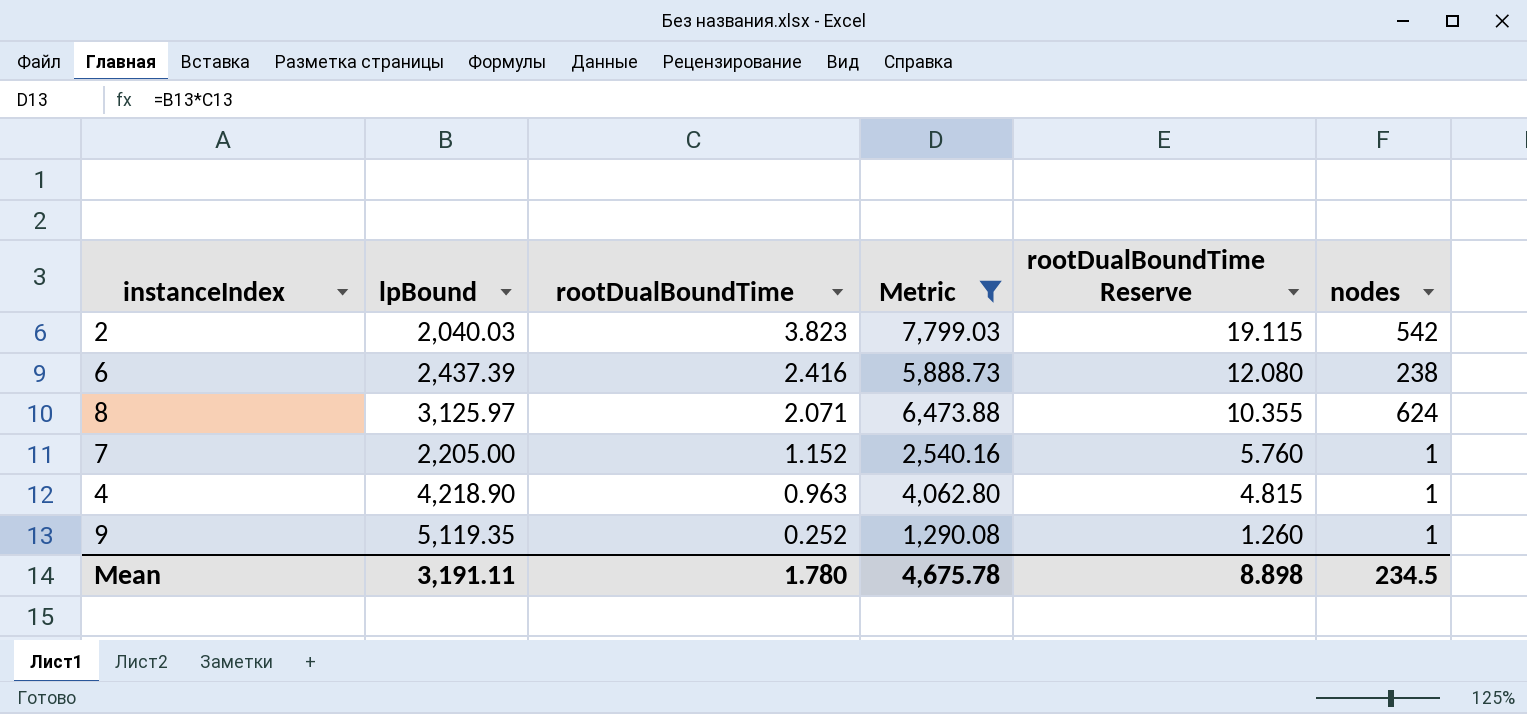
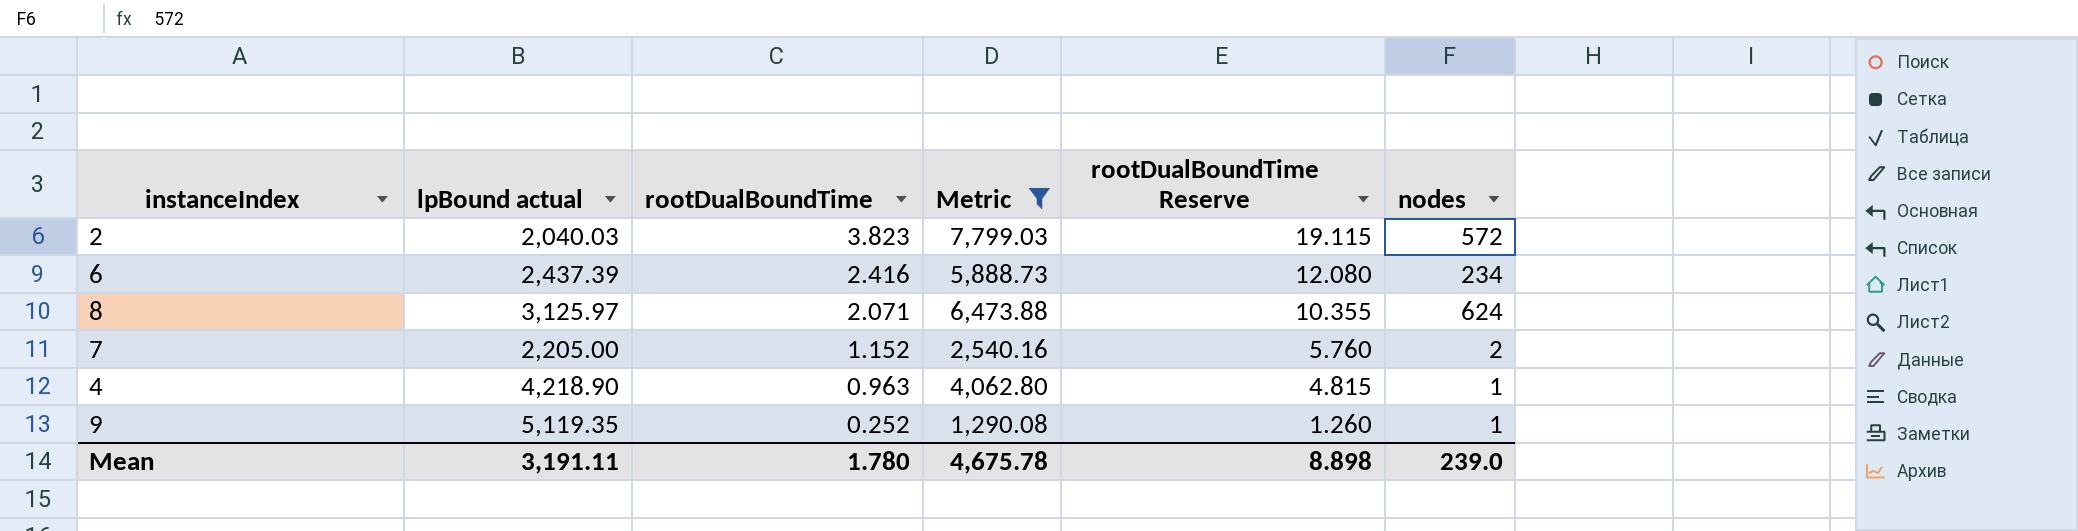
column name: lpBound -> lpBound actual
2 | nodes: 542 -> 572
6 | nodes: 238 -> 234
7 | nodes: 1 -> 2
Mean | nodes: 234.5 -> 239.0

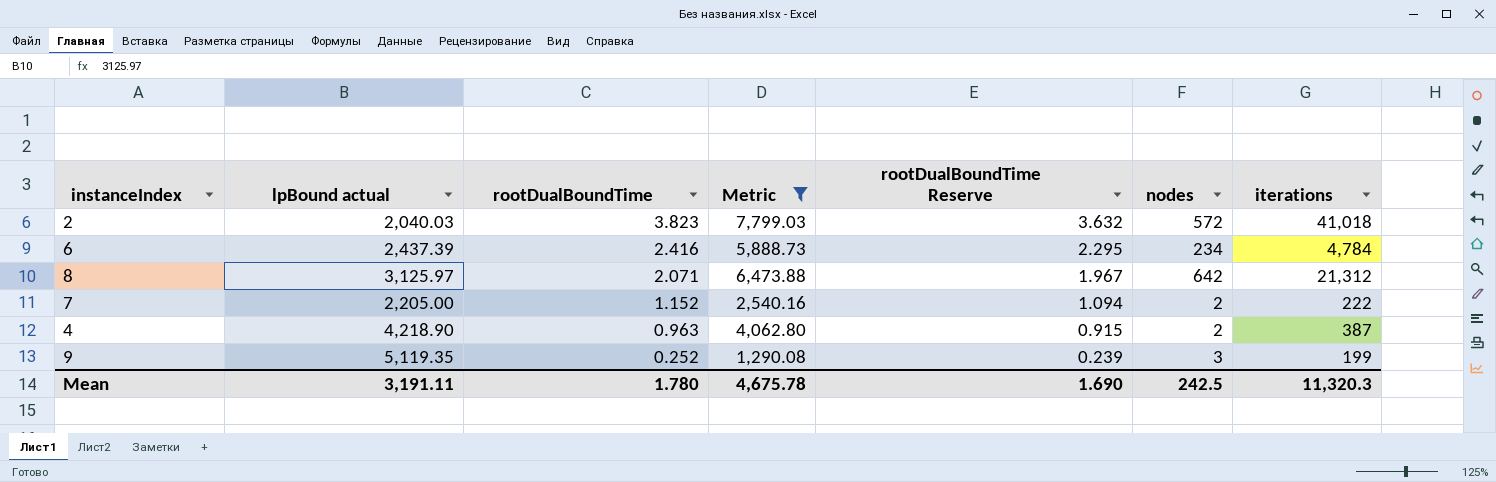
column rootDualBoundTime Reserve | formula: [rootDualBoundTime] * 5 -> [rootDualBoundTime] * 0.95
column iterations | position: none -> 7
8 | nodes: 624 -> 642
4 | nodes: 1 -> 2
9 | nodes: 1 -> 3
Mean | rootDualBoundTime Reserve: 8.898 -> 1.690
Mean | nodes: 239.0 -> 242.5

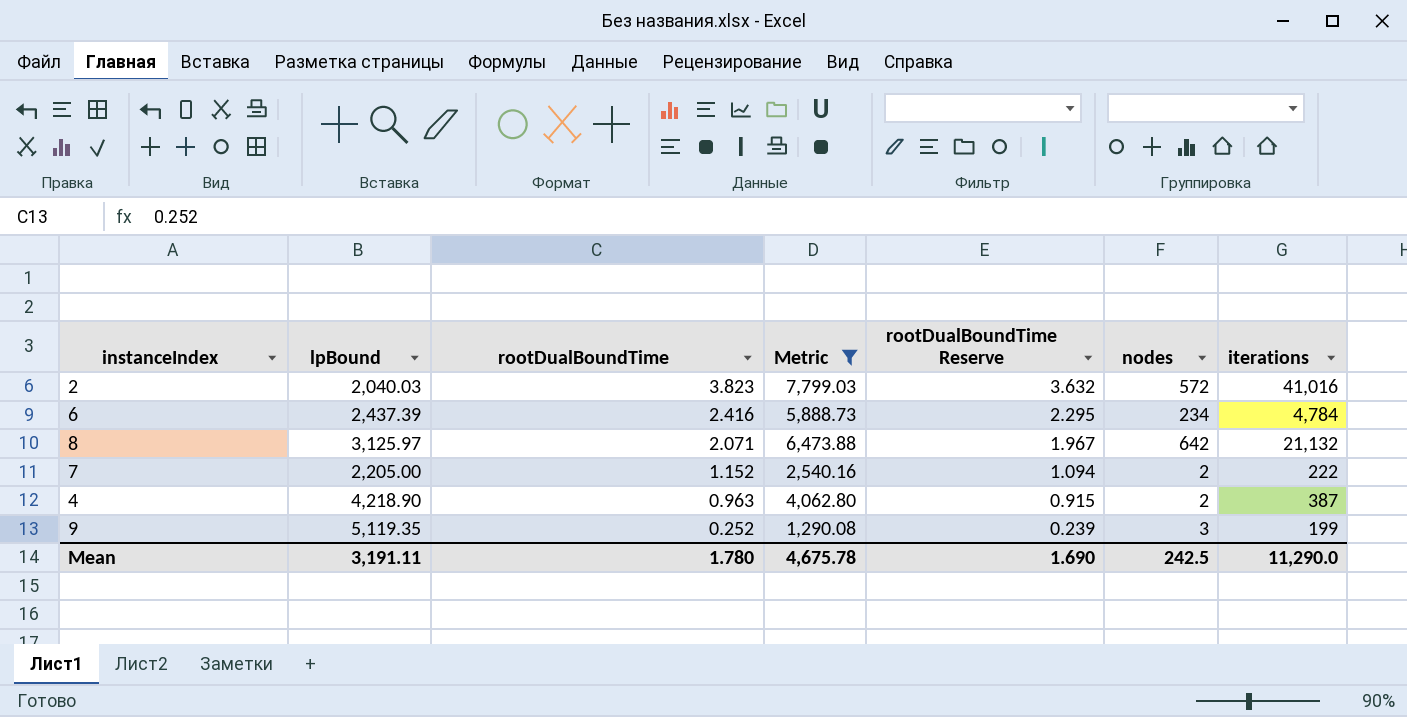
column name: lpBound actual -> lpBound
2 | iterations: 41,018 -> 41,016
8 | iterations: 21,312 -> 21,132
Mean | iterations: 11,320.3 -> 11,290.0

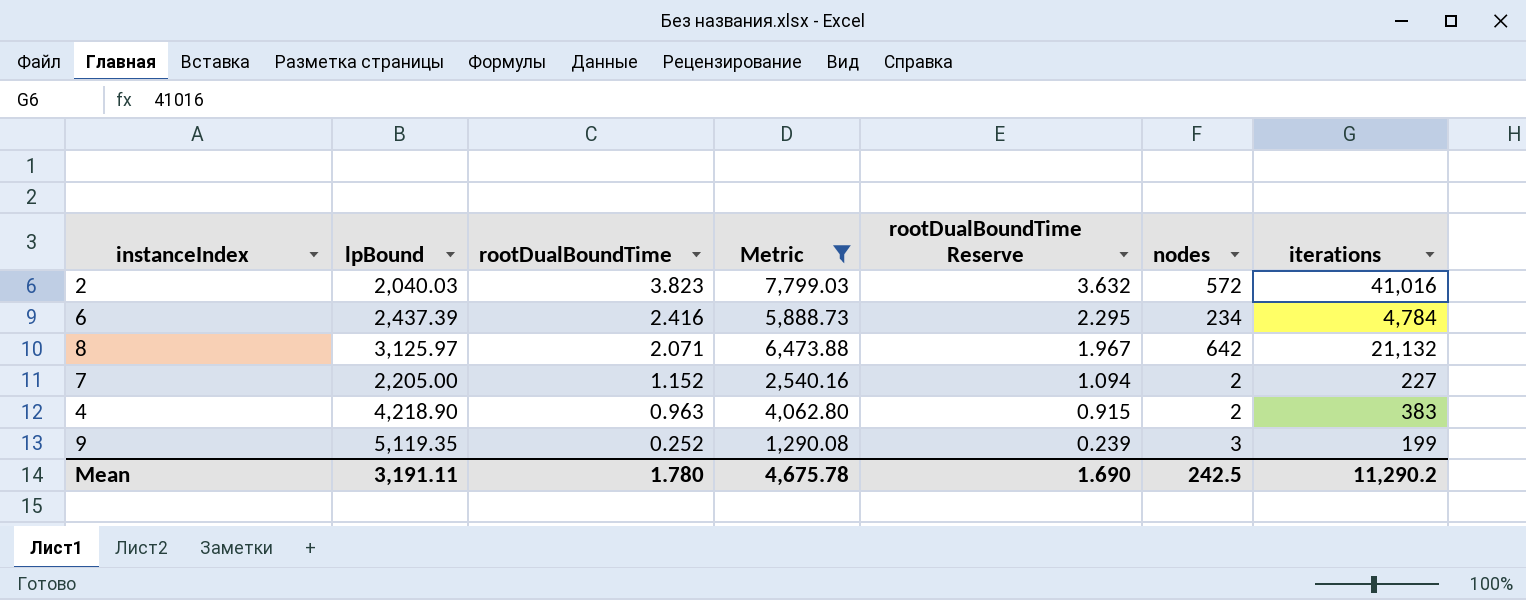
7 | iterations: 222 -> 227
4 | iterations: 387 -> 383
Mean | iterations: 11,290.0 -> 11,290.2

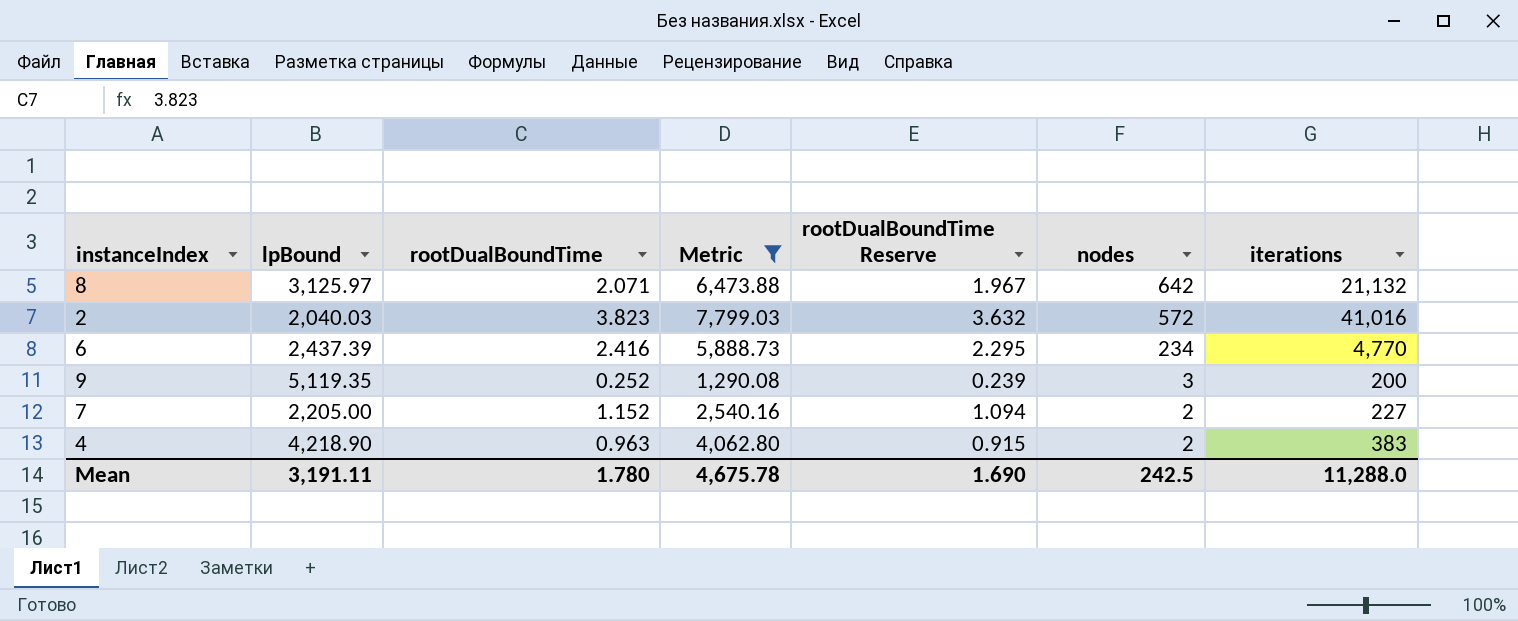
row order: rootDualBoundTime descending -> nodes descending
6 | iterations: 4,784 -> 4,770
9 | iterations: 199 -> 200
Mean | iterations: 11,290.2 -> 11,288.0

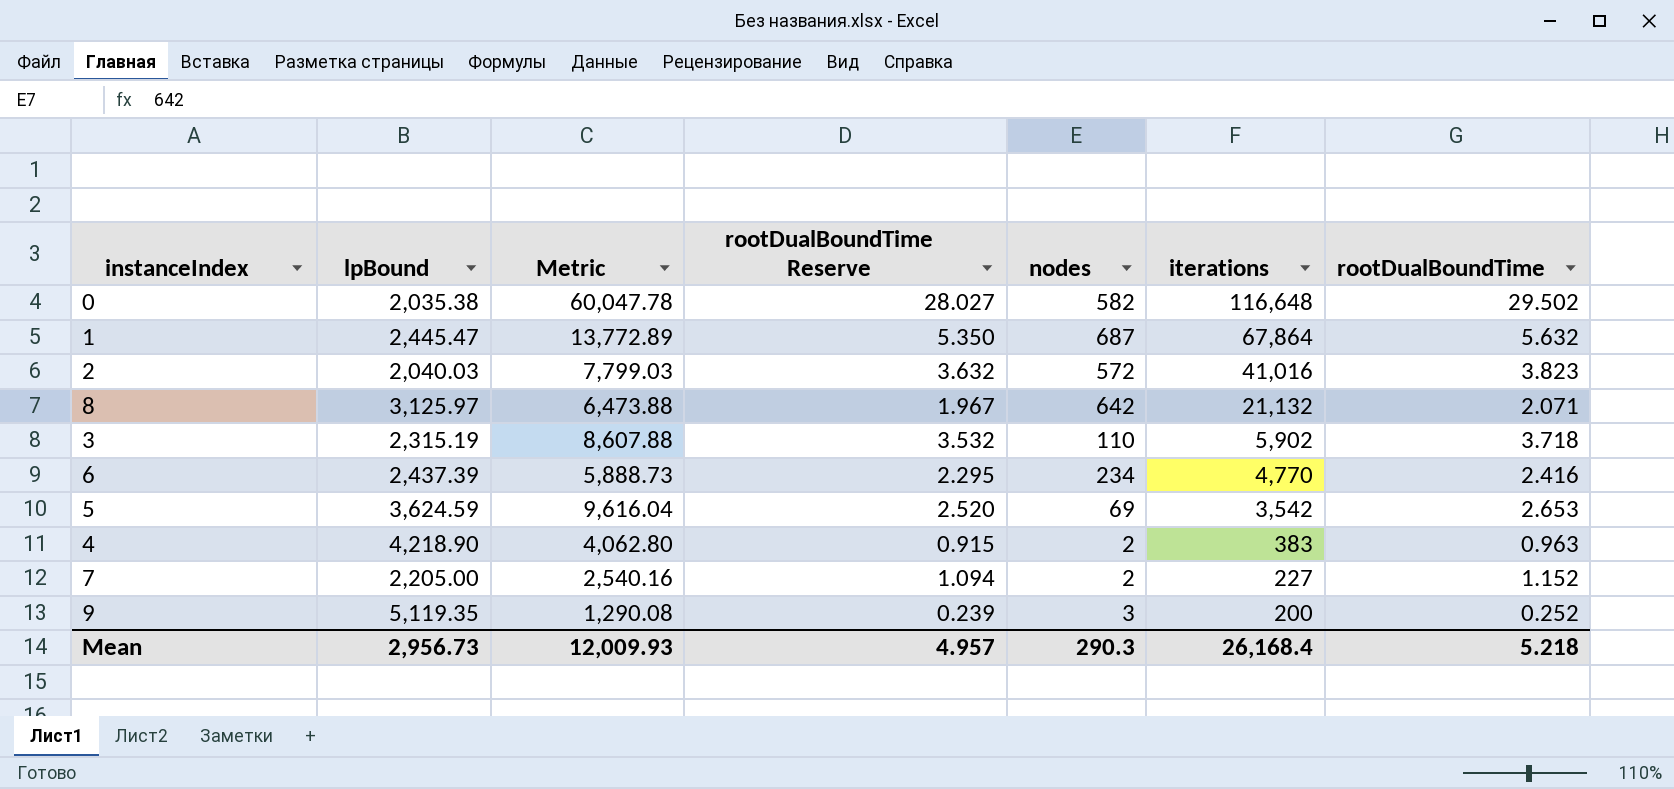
filter: Metric <= 7,799.03 -> none
row order: nodes descending -> iterations descending
column rootDualBoundTime | position: 3 -> 7
Mean | lpBound: 3,191.11 -> 2,956.73
Mean | Metric: 4,675.78 -> 12,009.93
Mean | rootDualBoundTime Reserve: 1.690 -> 4.957
Mean | nodes: 242.5 -> 290.3
Mean | iterations: 11,288.0 -> 26,168.4
Mean | rootDualBoundTime: 1.780 -> 5.218

